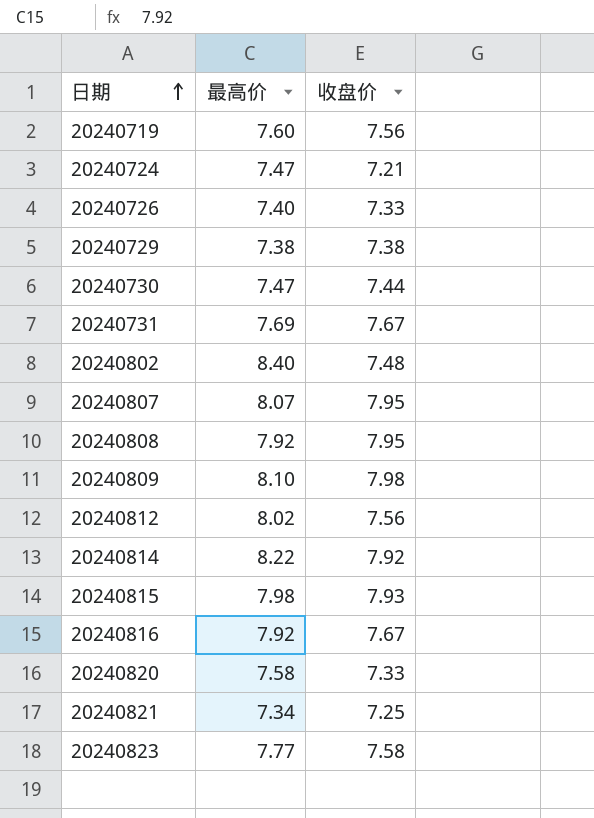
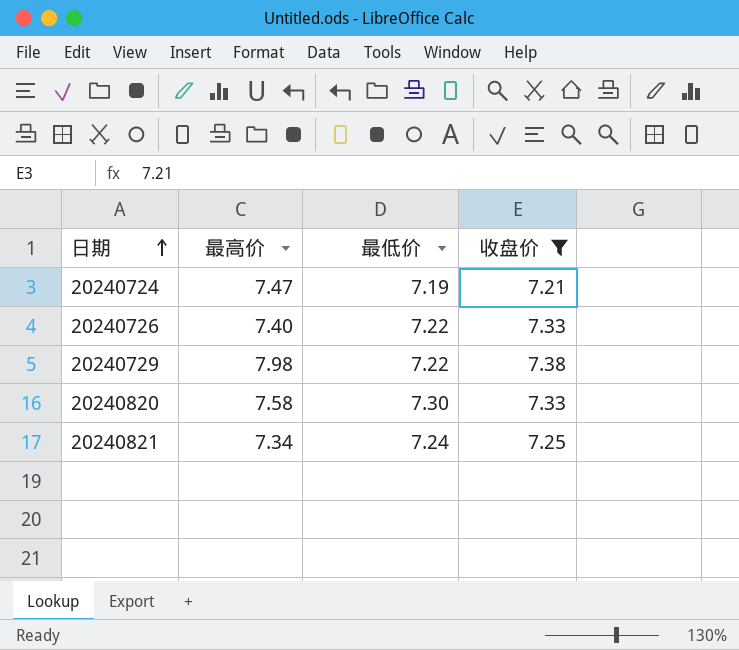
filter: none -> 收盘价 <= 7.38
column 最低价 | position: none -> 3
20240729 | 最高价: 7.38 -> 7.98

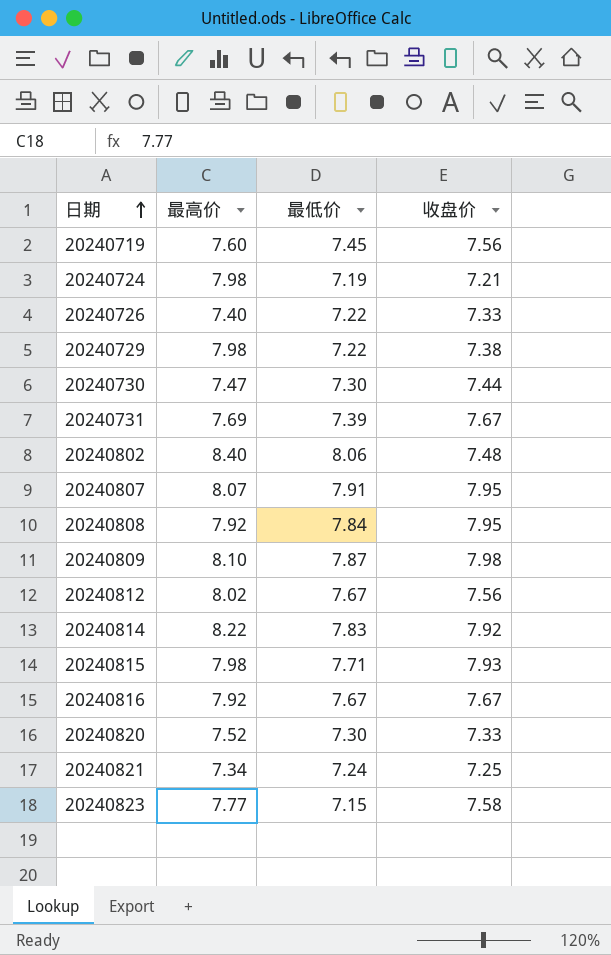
filter: 收盘价 <= 7.38 -> none
20240724 | 最高价: 7.47 -> 7.98
20240820 | 最高价: 7.58 -> 7.52

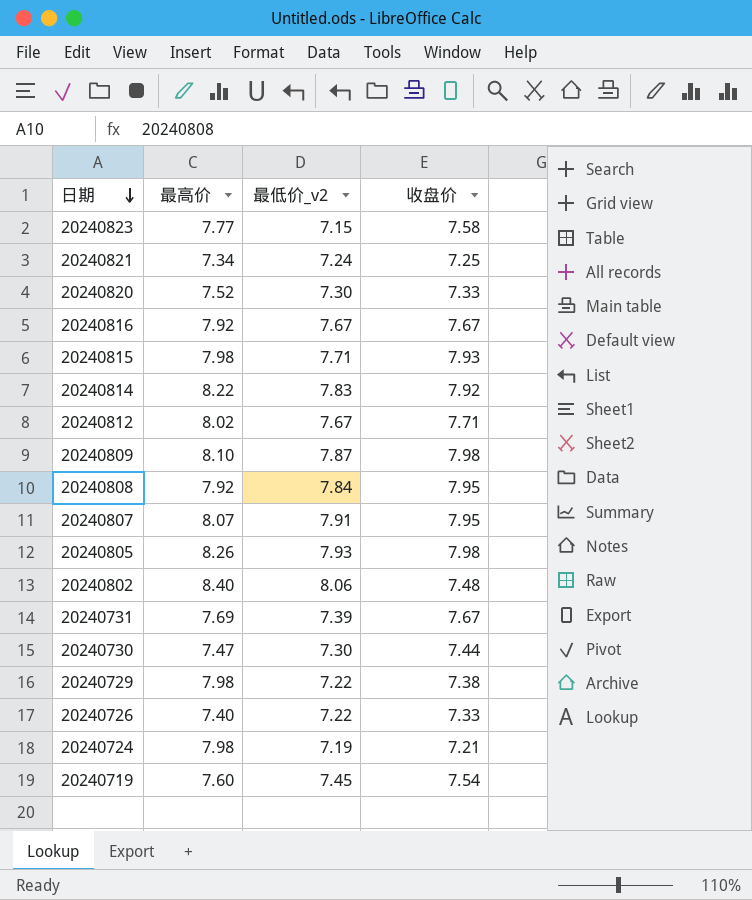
row order: 日期 ascending -> 日期 descending
column name: 最低价 -> 最低价_v2
20240812 | 收盘价: 7.56 -> 7.71
row 20240805: none -> 8.26 | 7.93 | 7.98
20240719 | 收盘价: 7.56 -> 7.54

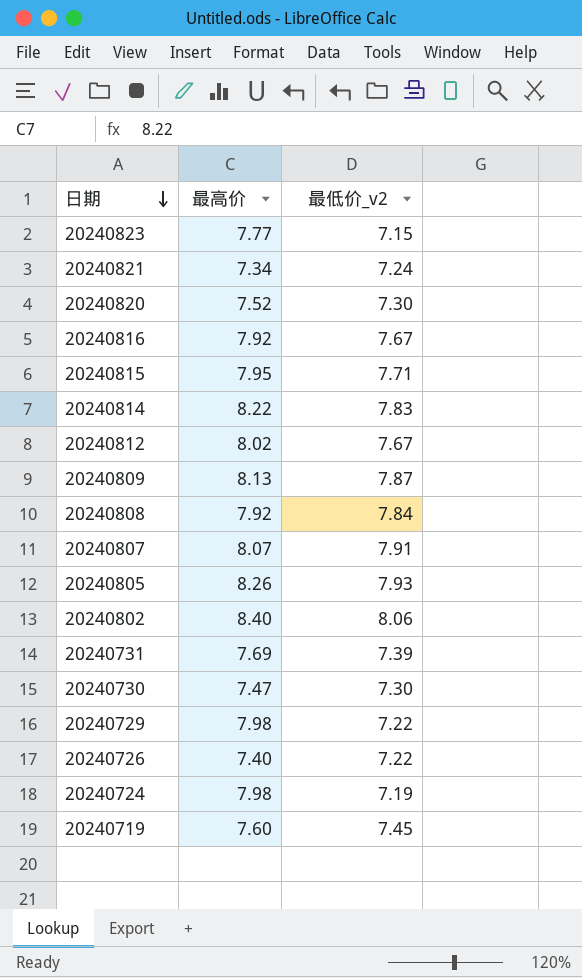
column 收盘价 | position: 4 -> none
20240815 | 最高价: 7.98 -> 7.95
20240809 | 最高价: 8.10 -> 8.13

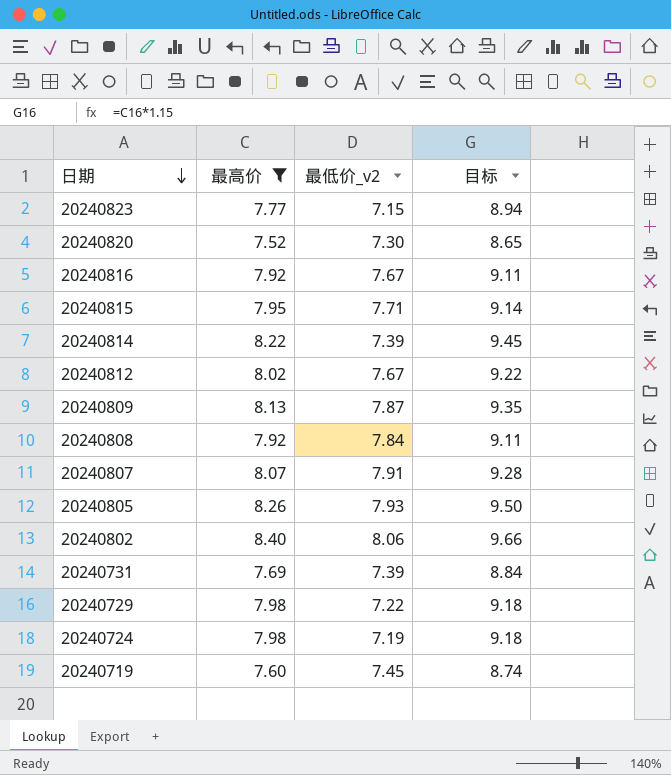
filter: none -> 最高价 >= 7.52
column 目标 | formula: none -> [最高价] * 1.15
20240814 | 最低价_v2: 7.83 -> 7.39

